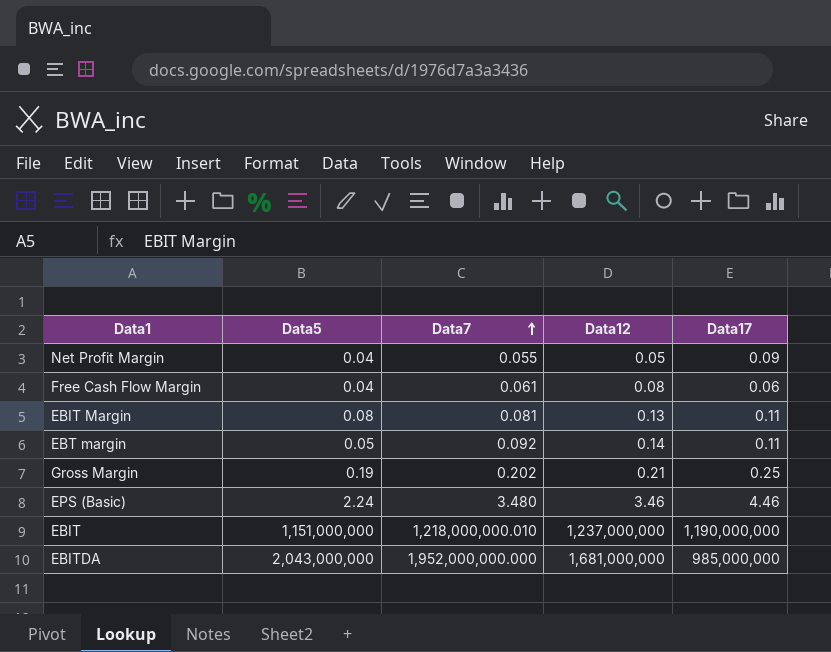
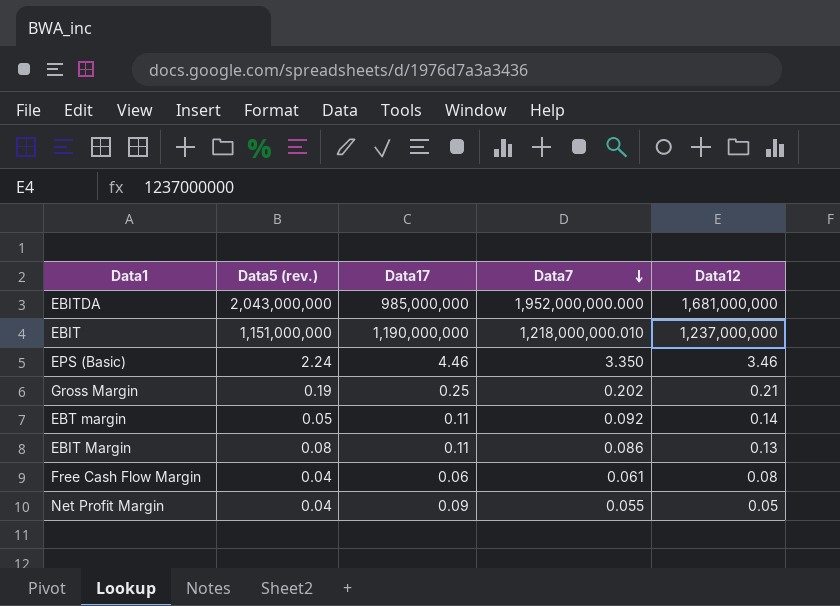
row order: Data7 ascending -> Data7 descending
column name: Data5 -> Data5 (rev.)
column Data17 | position: 5 -> 3
EPS (Basic) | Data7: 3.480 -> 3.350
EBIT Margin | Data7: 0.081 -> 0.086

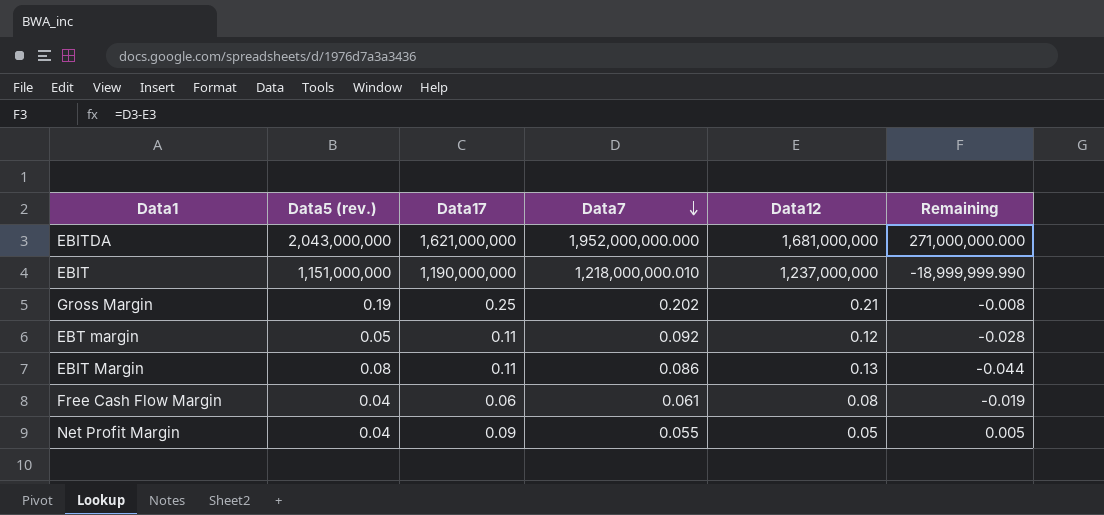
column Remaining | formula: none -> [Data7] - [Data12]
row EPS (Basic): 2.24 | 4.46 | 3.350 | 3.46 -> none
EBITDA | Data17: 985,000,000 -> 1,621,000,000
EBT margin | Data12: 0.14 -> 0.12

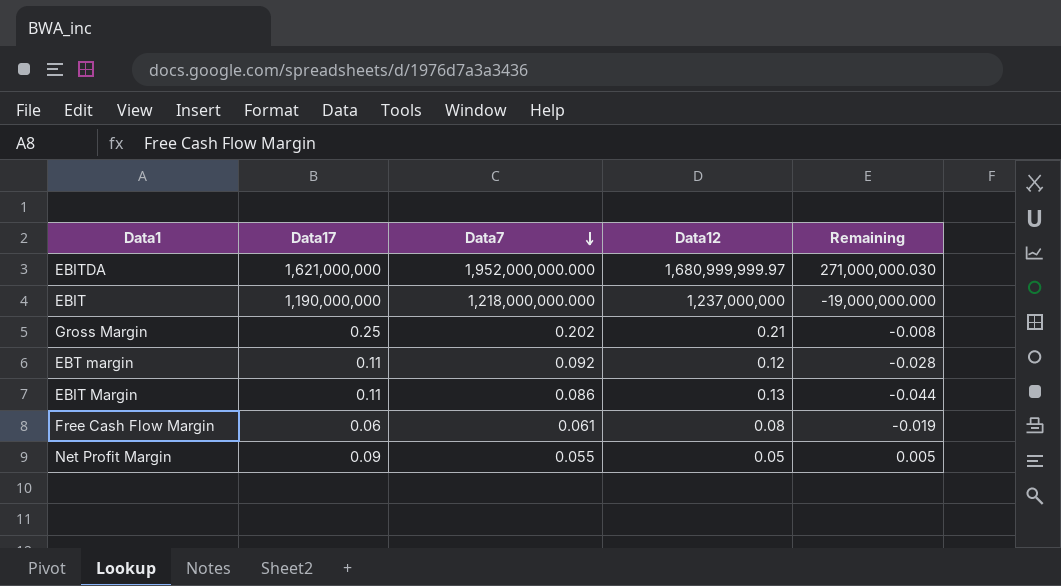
column Data5 (rev.) | position: 2 -> none
EBITDA | Data12: 1,681,000,000 -> 1,680,999,999.97
EBITDA | Remaining: 271,000,000.000 -> 271,000,000.030
EBIT | Data7: 1,218,000,000.010 -> 1,218,000,000.000
EBIT | Remaining: -18,999,999.990 -> -19,000,000.000

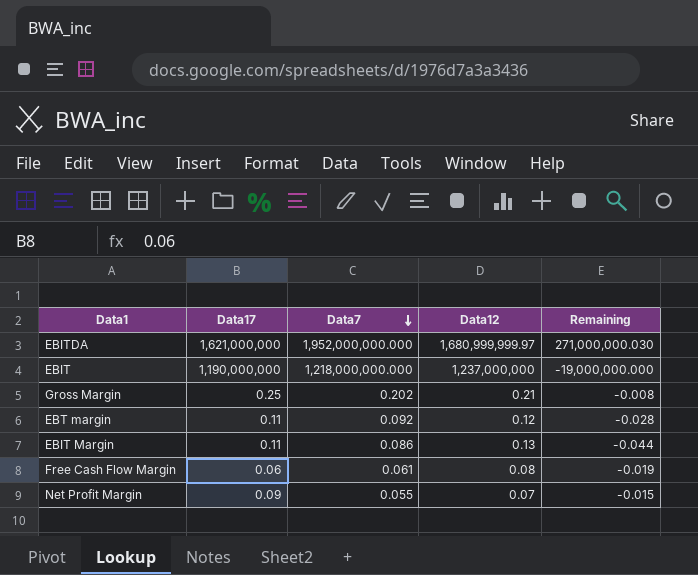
Net Profit Margin | Data12: 0.05 -> 0.07
Net Profit Margin | Remaining: 0.005 -> -0.015

